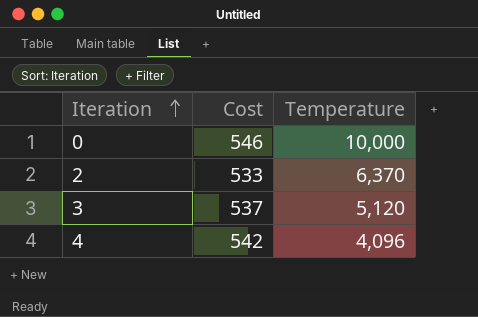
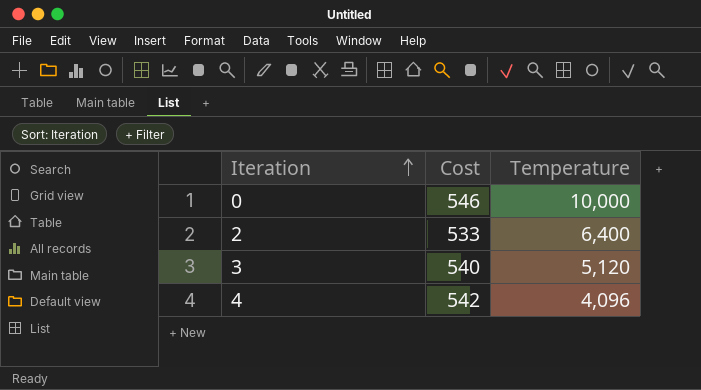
2 | Temperature: 6,370 -> 6,400
3 | Cost: 537 -> 540

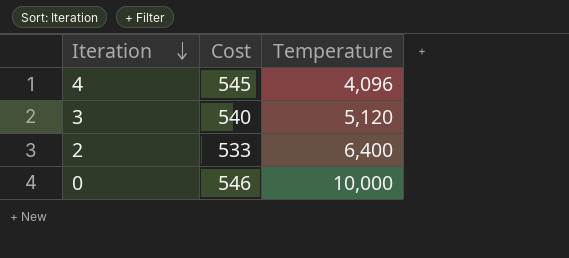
row order: Iteration ascending -> Iteration descending
4 | Cost: 542 -> 545

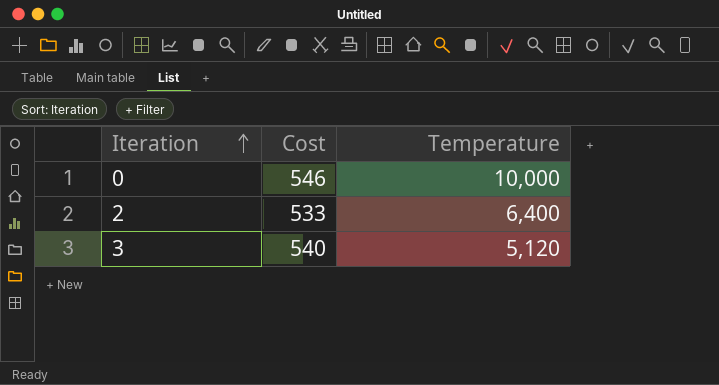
row order: Iteration descending -> Iteration ascending
row 4: 545 | 4,096 -> none

